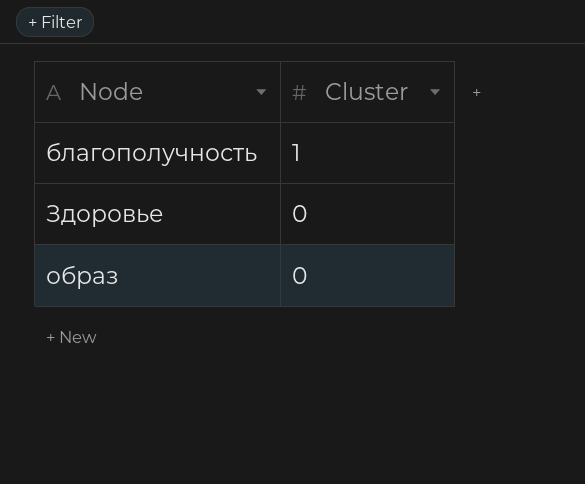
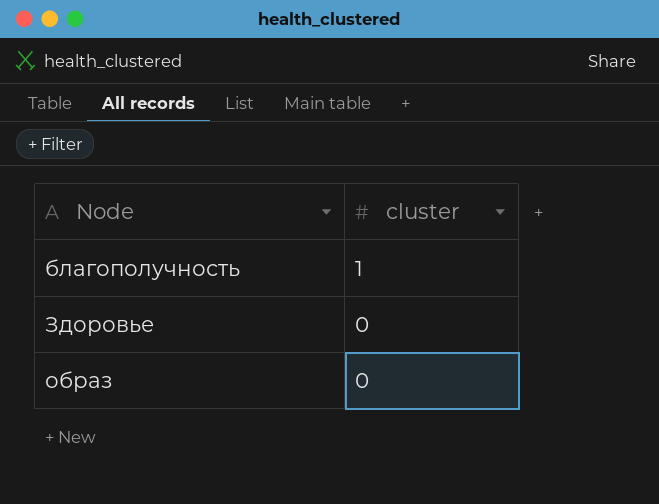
column name: Cluster -> cluster

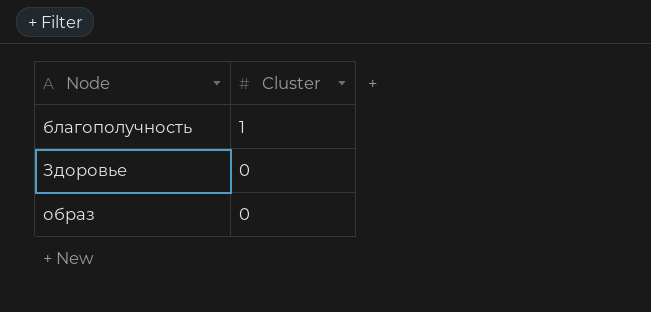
column name: cluster -> Cluster

